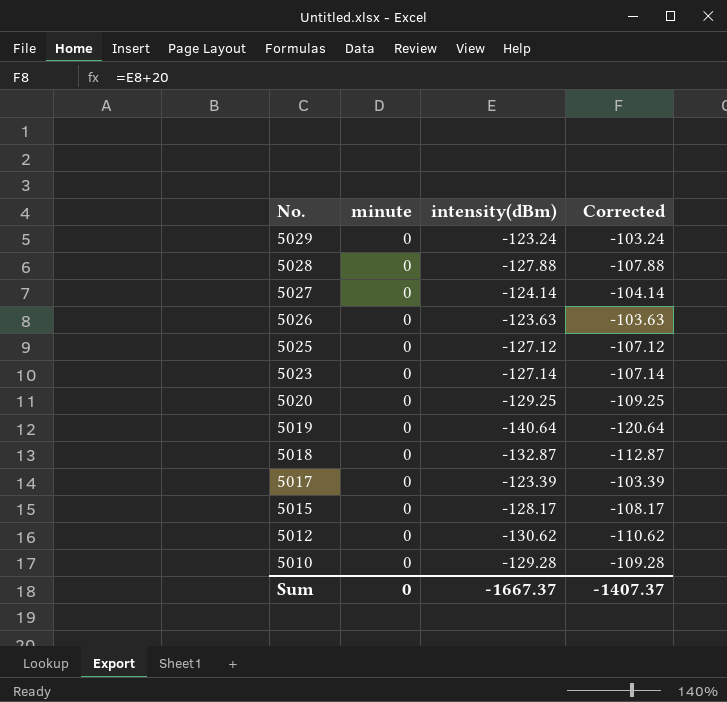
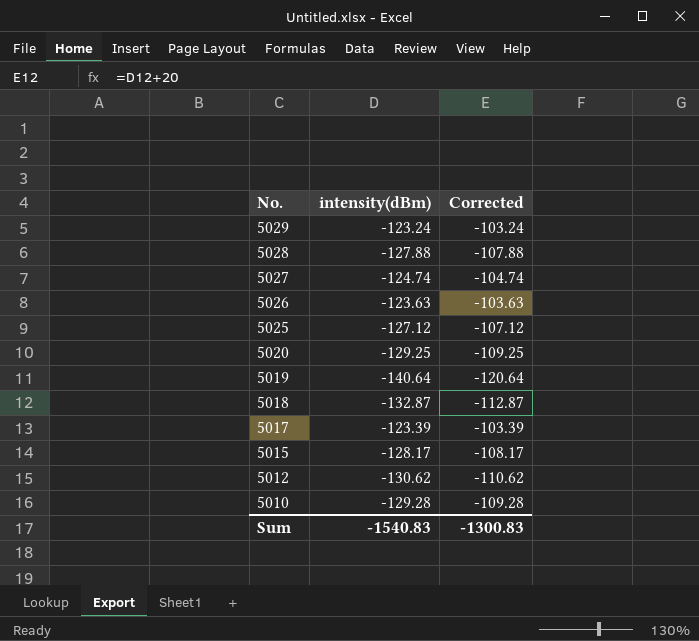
column minute | position: 2 -> none
row 5023: 0 | -127.14 | -107.14 -> none
5027 | intensity(dBm): -124.14 -> -124.74
5027 | Corrected: -104.14 -> -104.74
Sum | intensity(dBm): -1667.37 -> -1540.83
Sum | Corrected: -1407.37 -> -1300.83

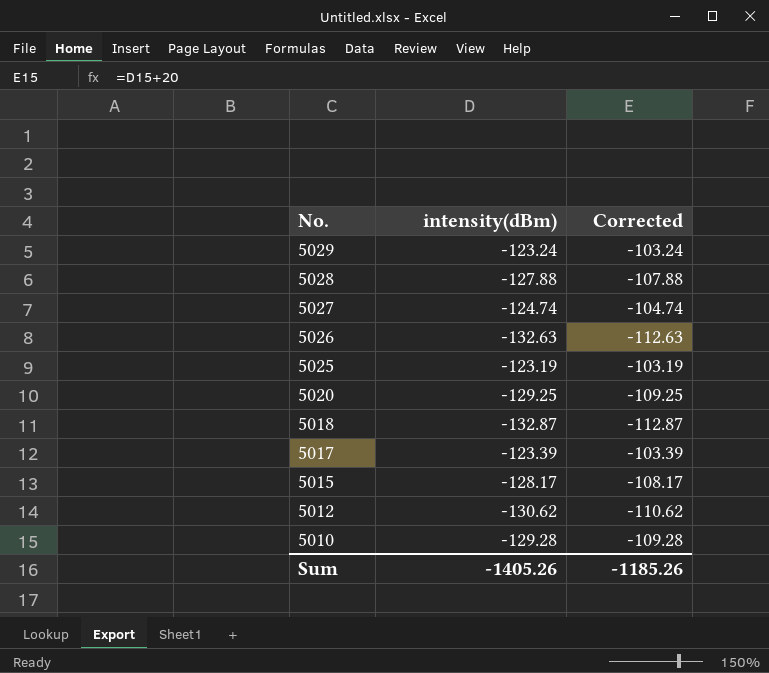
row 5019: -140.64 | -120.64 -> none
5026 | intensity(dBm): -123.63 -> -132.63
5026 | Corrected: -103.63 -> -112.63
5025 | intensity(dBm): -127.12 -> -123.19
5025 | Corrected: -107.12 -> -103.19
Sum | intensity(dBm): -1540.83 -> -1405.26
Sum | Corrected: -1300.83 -> -1185.26

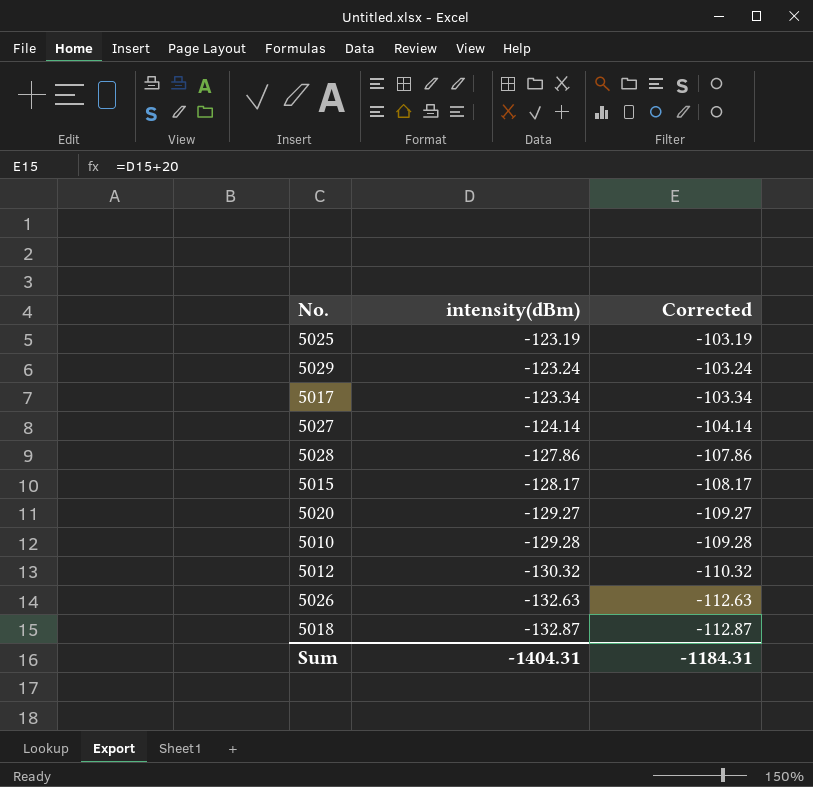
row order: No. descending -> intensity(dBm) descending
5017 | intensity(dBm): -123.39 -> -123.34
5017 | Corrected: -103.39 -> -103.34
5027 | intensity(dBm): -124.74 -> -124.14
5027 | Corrected: -104.74 -> -104.14
5028 | intensity(dBm): -127.88 -> -127.86
5028 | Corrected: -107.88 -> -107.86
5020 | intensity(dBm): -129.25 -> -129.27
5020 | Corrected: -109.25 -> -109.27
5012 | intensity(dBm): -130.62 -> -130.32
5012 | Corrected: -110.62 -> -110.32
Sum | intensity(dBm): -1405.26 -> -1404.31
Sum | Corrected: -1185.26 -> -1184.31

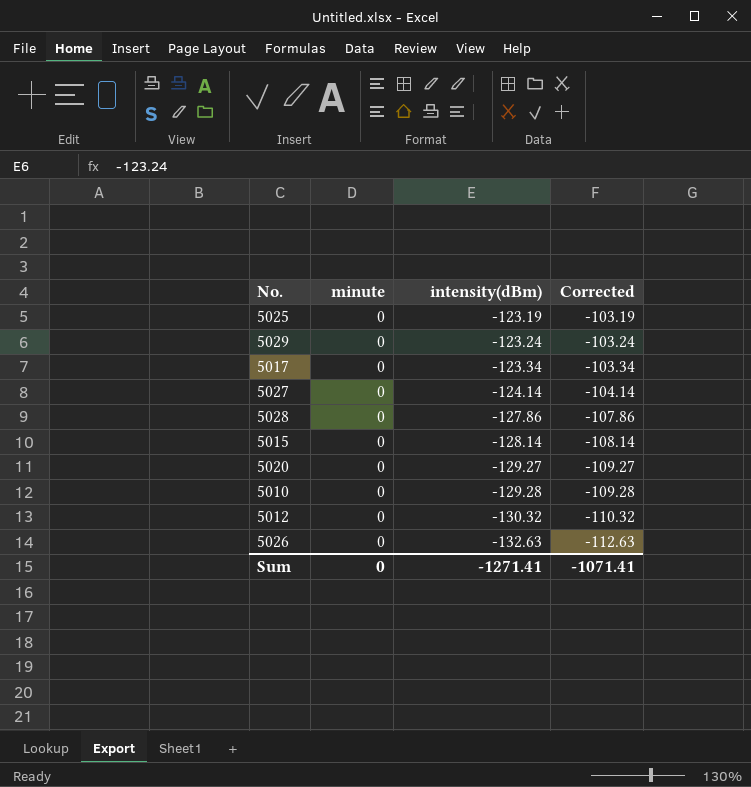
column minute | position: none -> 2
row 5018: -132.87 | -112.87 -> none
5015 | intensity(dBm): -128.17 -> -128.14
5015 | Corrected: -108.17 -> -108.14
Sum | intensity(dBm): -1404.31 -> -1271.41
Sum | Corrected: -1184.31 -> -1071.41

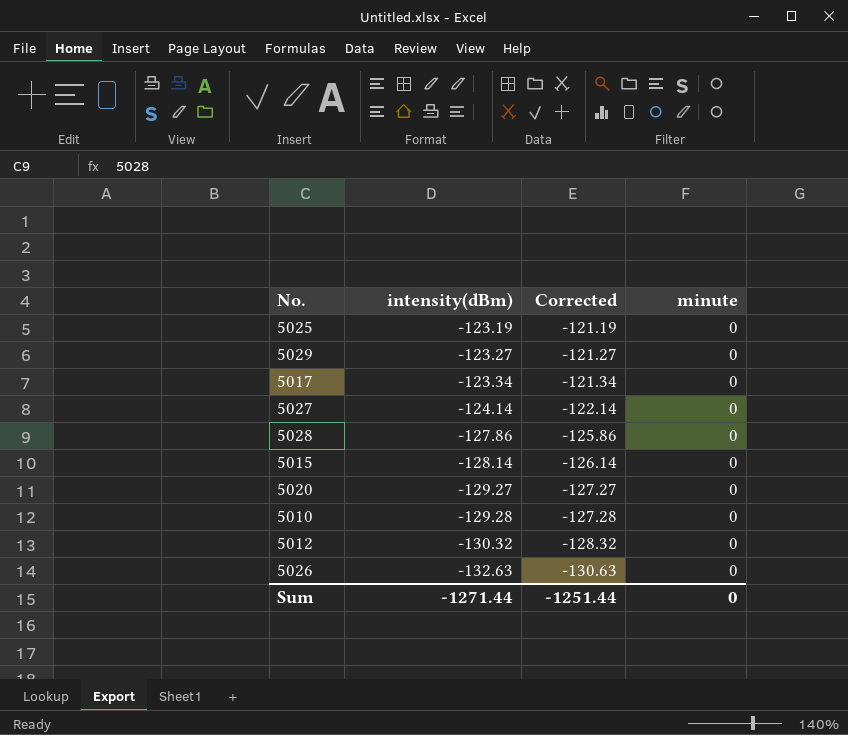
column Corrected | formula: [intensity(dBm)] + 20 -> [intensity(dBm)] + 2
column minute | position: 2 -> 4
5029 | intensity(dBm): -123.24 -> -123.27
Sum | intensity(dBm): -1271.41 -> -1271.44
Sum | Corrected: -1071.41 -> -1251.44

